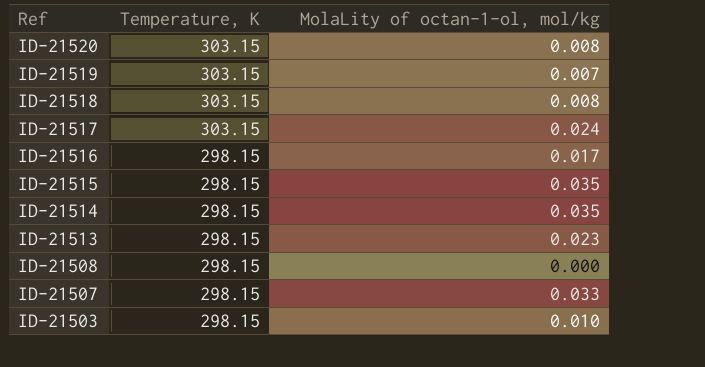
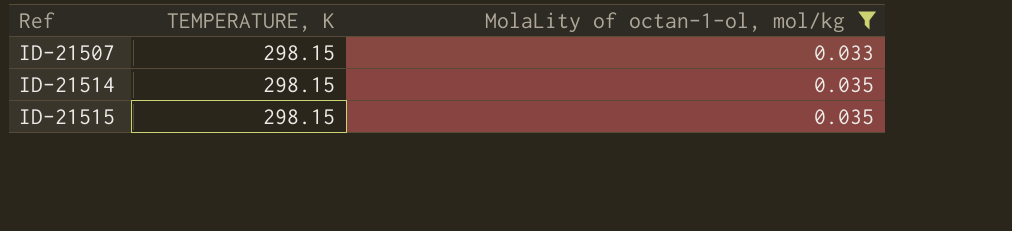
filter: none -> MolaLity of octan-1-ol, mol/kg >= 0.033
row order: Ref descending -> Ref ascending
column name: Temperature, K -> TEMPERATURE, K

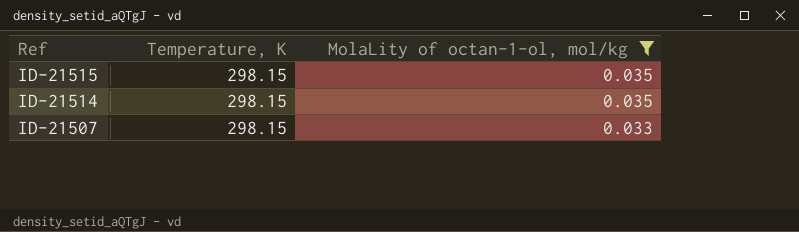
row order: Ref ascending -> Ref descending
column name: TEMPERATURE, K -> Temperature, K

